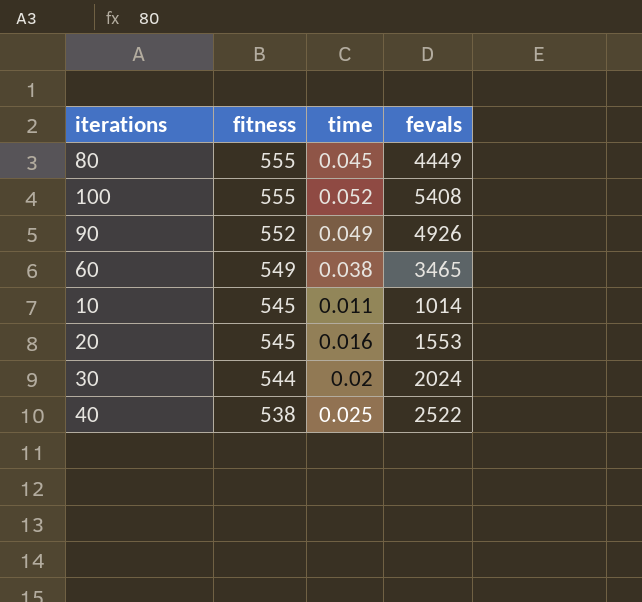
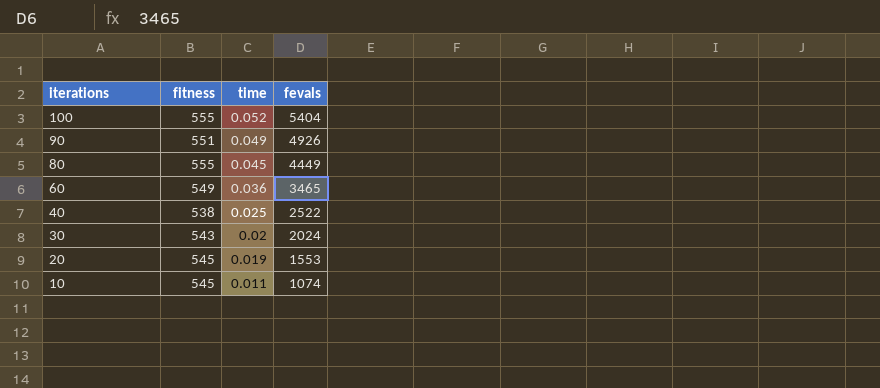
row order: fitness descending -> iterations descending
100 | fevals: 5408 -> 5404
90 | fitness: 552 -> 551
60 | time: 0.038 -> 0.036
30 | fitness: 544 -> 543
20 | time: 0.016 -> 0.019
10 | fevals: 1014 -> 1074

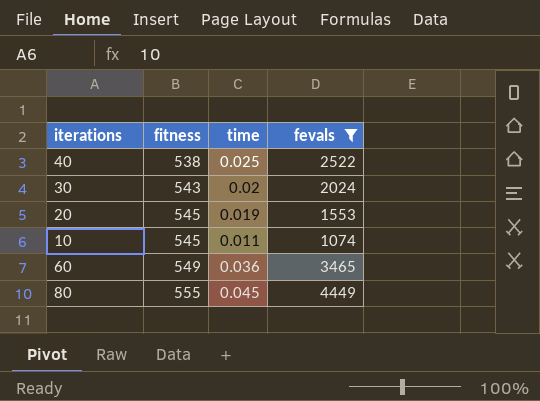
filter: none -> fevals <= 4449
row order: iterations descending -> fitness ascending

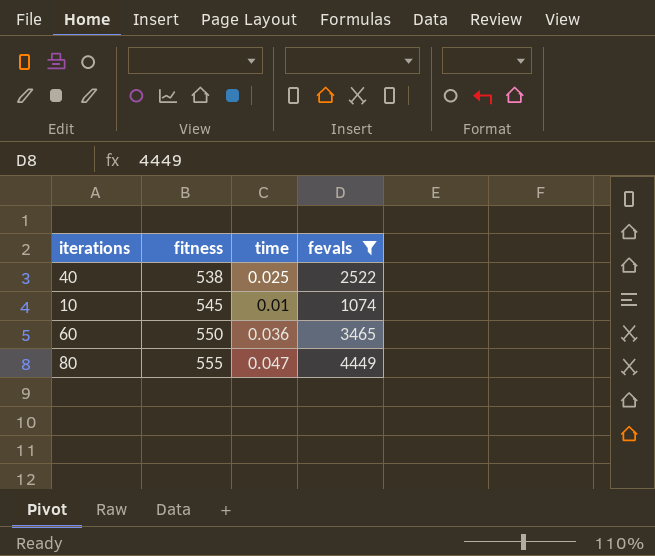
row 30: 543 | 0.02 | 2024 -> none
row 20: 545 | 0.019 | 1553 -> none
10 | time: 0.011 -> 0.01
60 | fitness: 549 -> 550
80 | time: 0.045 -> 0.047

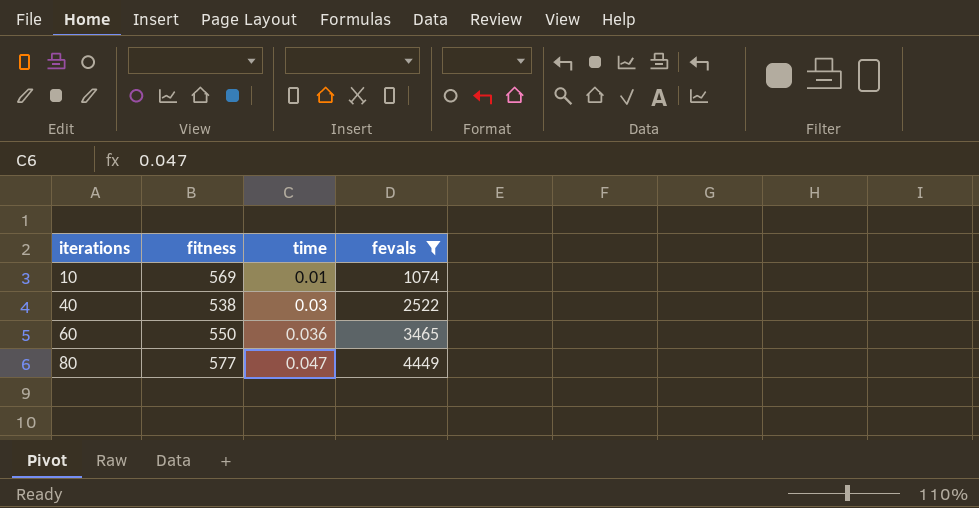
row order: fitness ascending -> iterations ascending
10 | fitness: 545 -> 569
40 | time: 0.025 -> 0.03
80 | fitness: 555 -> 577

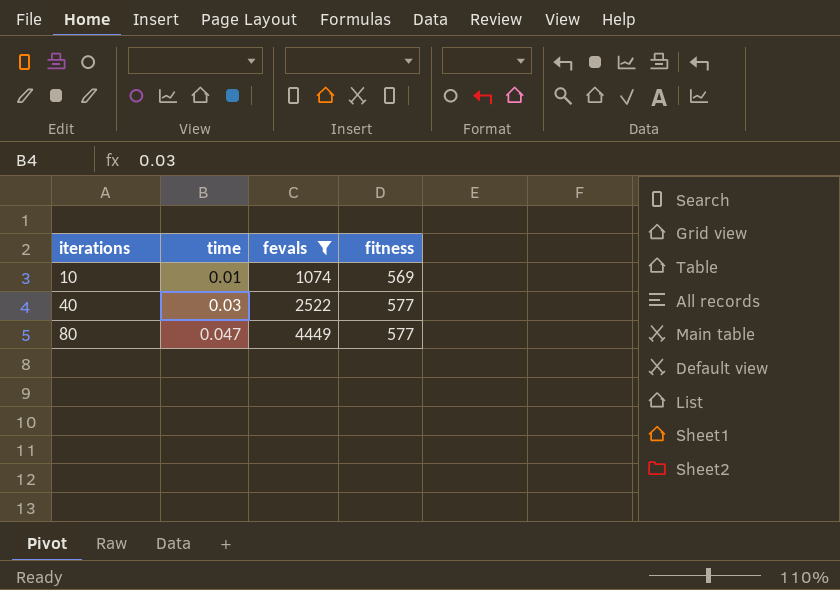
column fitness | position: 2 -> 4
row 60: 550 | 0.036 | 3465 -> none
40 | fitness: 538 -> 577

